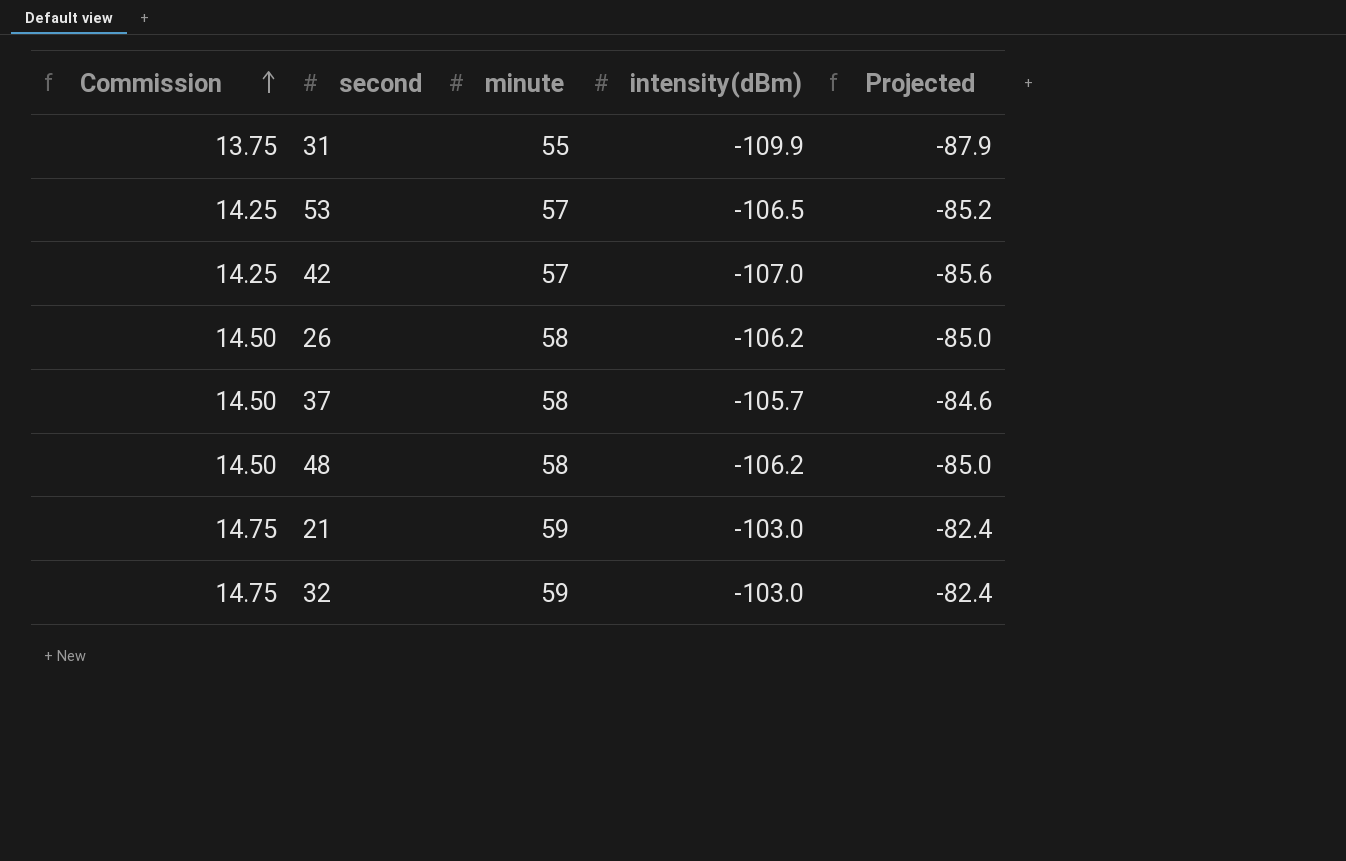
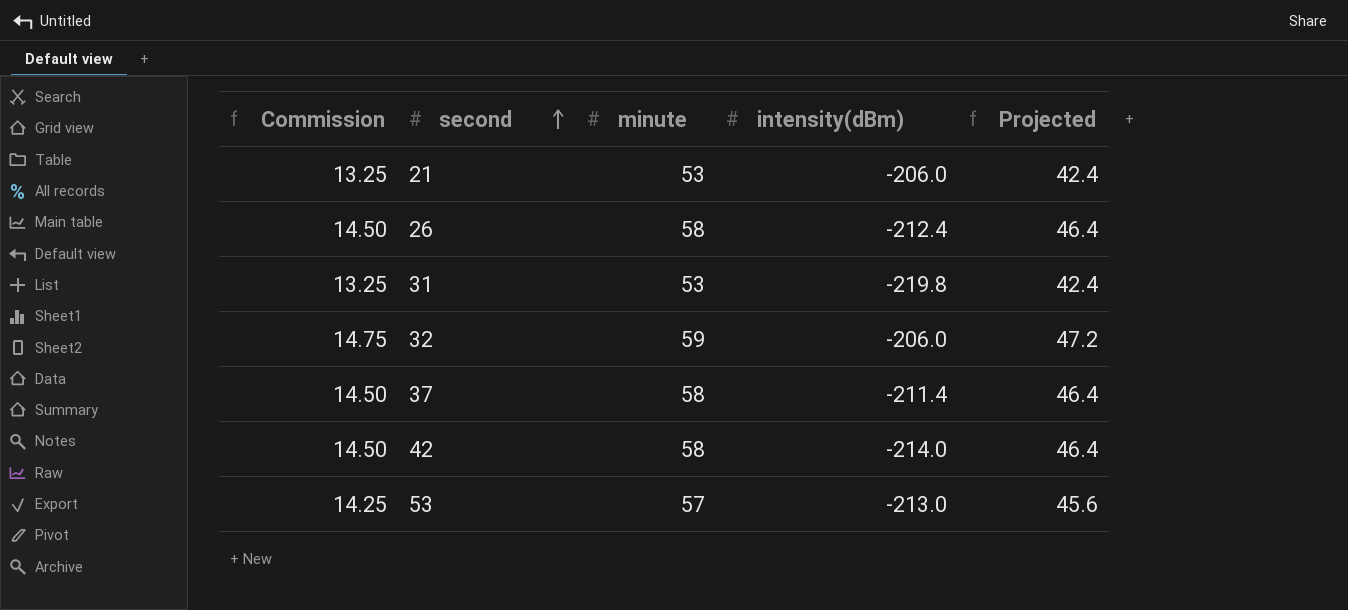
row order: Commission ascending -> second ascending
column Projected | formula: [intensity(dBm)] * 0.8 -> [minute] * 0.8
row 48: 14.50 | 58 | -106.2 | -85.0 -> none
21 | Commission: 14.75 -> 13.25
21 | minute: 59 -> 53
21 | intensity(dBm): -103.0 -> -206.0
26 | intensity(dBm): -106.2 -> -212.4
31 | Commission: 13.75 -> 13.25
31 | minute: 55 -> 53
31 | intensity(dBm): -109.9 -> -219.8
32 | intensity(dBm): -103.0 -> -206.0
37 | intensity(dBm): -105.7 -> -211.4
42 | Commission: 14.25 -> 14.50
42 | minute: 57 -> 58
42 | intensity(dBm): -107.0 -> -214.0
53 | intensity(dBm): -106.5 -> -213.0

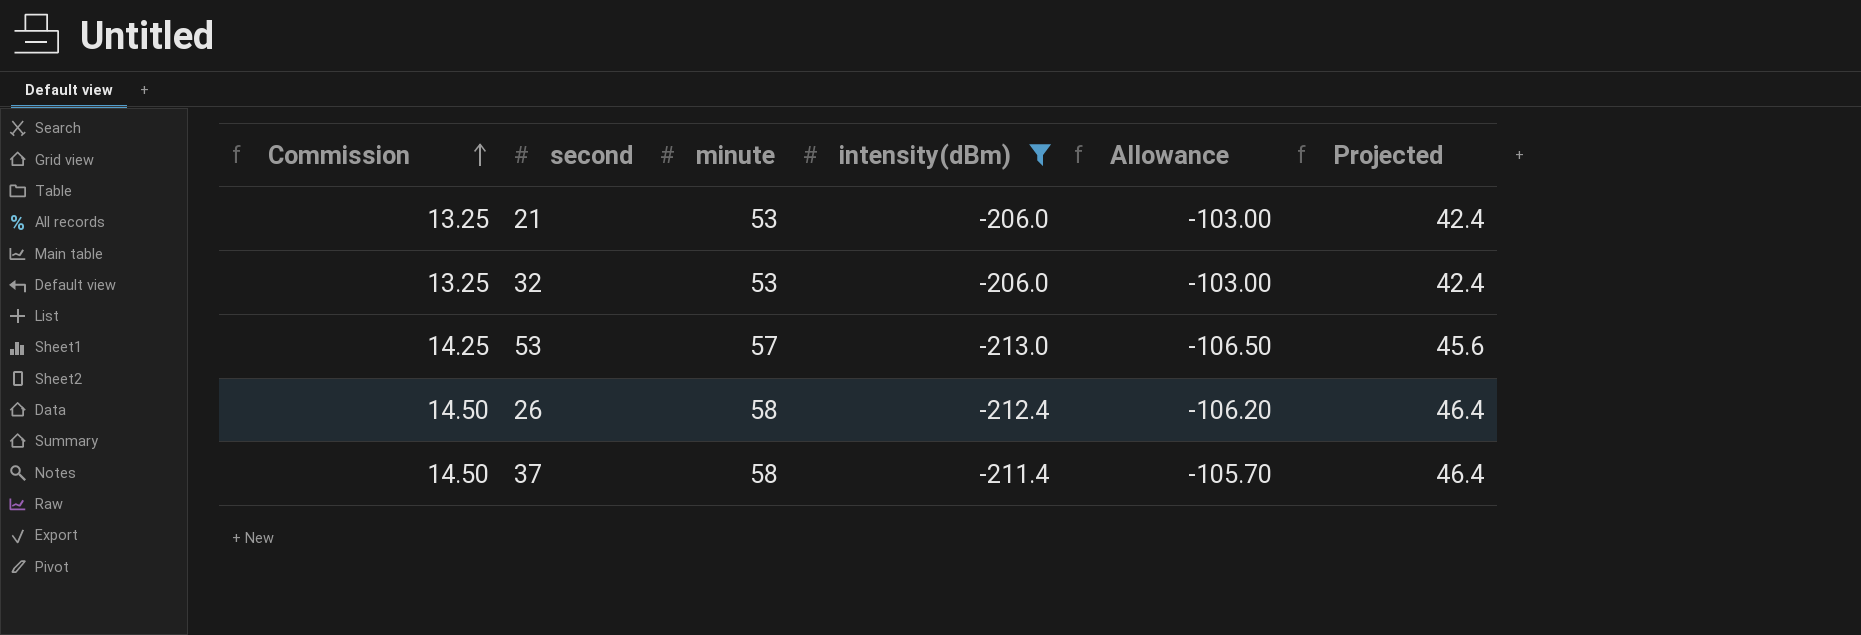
filter: none -> intensity(dBm) >= -213.0
row order: second ascending -> Commission ascending
column Allowance | formula: none -> [intensity(dBm)] * 0.5
32 | Commission: 14.75 -> 13.25
32 | minute: 59 -> 53
32 | Projected: 47.2 -> 42.4

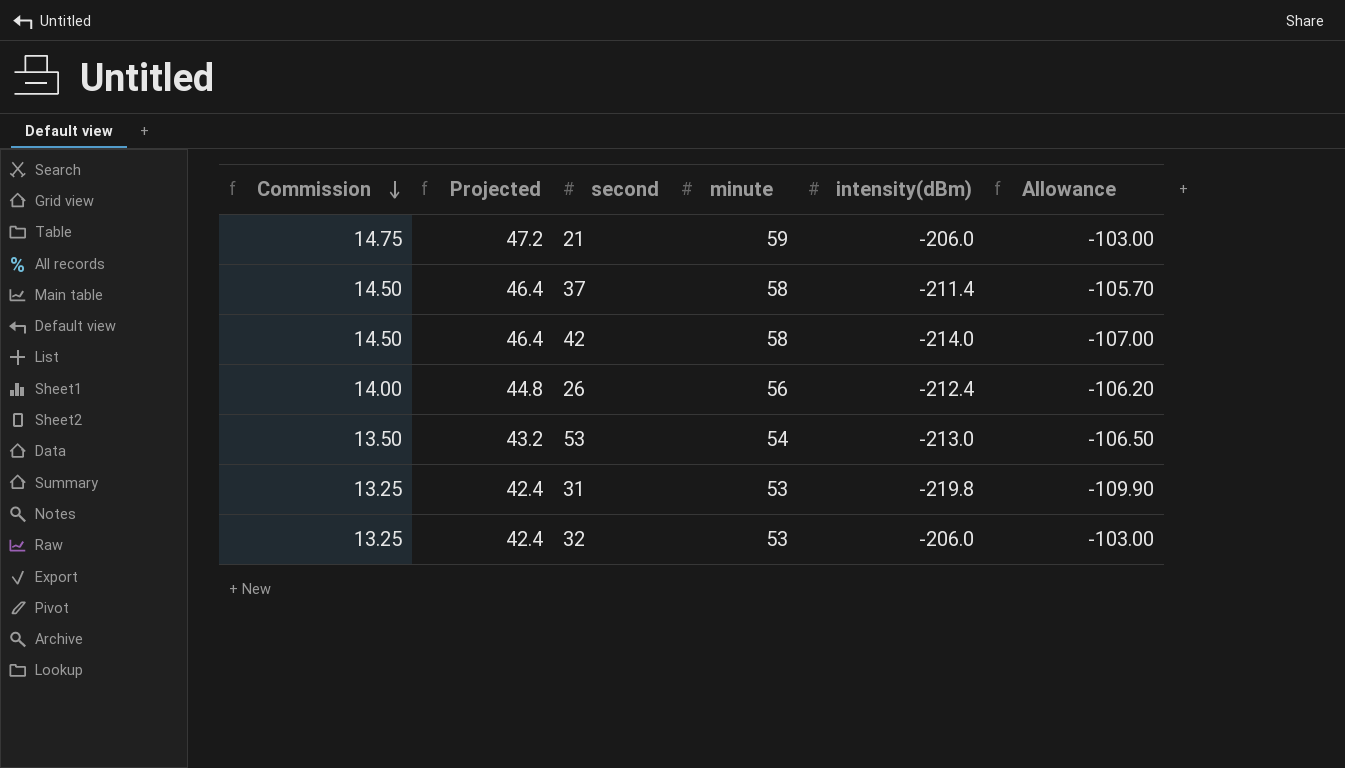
filter: intensity(dBm) >= -213.0 -> none
row order: Commission ascending -> Commission descending
column Projected | position: 6 -> 2
21 | Commission: 13.25 -> 14.75
21 | Projected: 42.4 -> 47.2
21 | minute: 53 -> 59
26 | Commission: 14.50 -> 14.00
26 | Projected: 46.4 -> 44.8
26 | minute: 58 -> 56
53 | Commission: 14.25 -> 13.50
53 | Projected: 45.6 -> 43.2
53 | minute: 57 -> 54

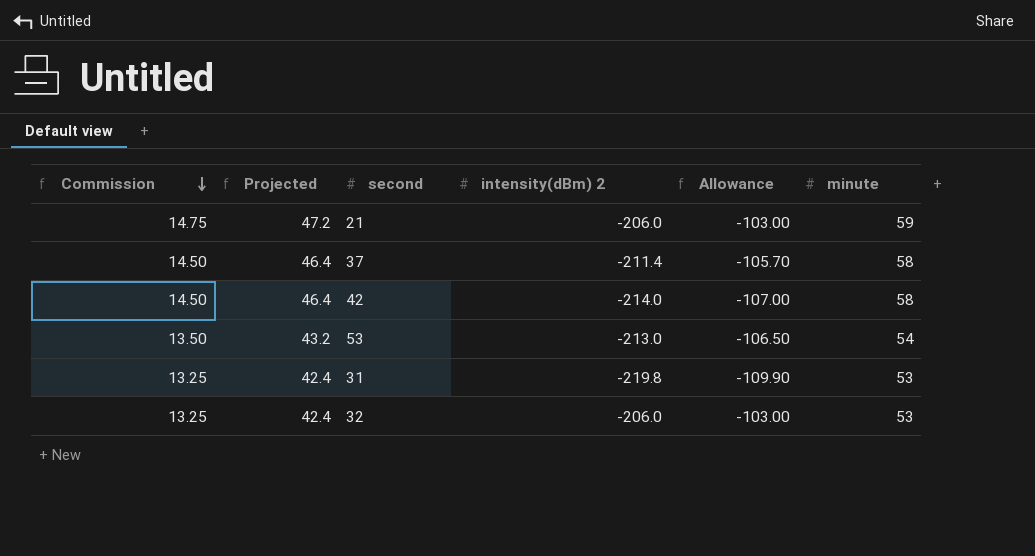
column name: intensity(dBm) -> intensity(dBm) 2
column minute | position: 4 -> 6
row 26: 14.00 | 44.8 | 56 | -212.4 | -106.20 -> none

